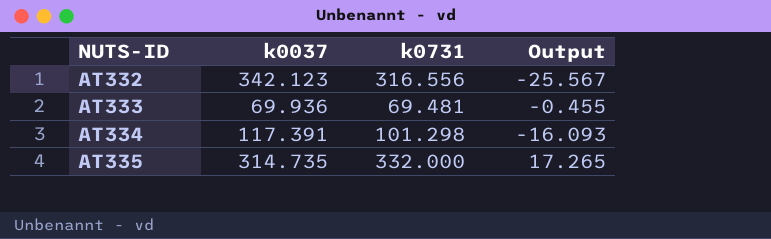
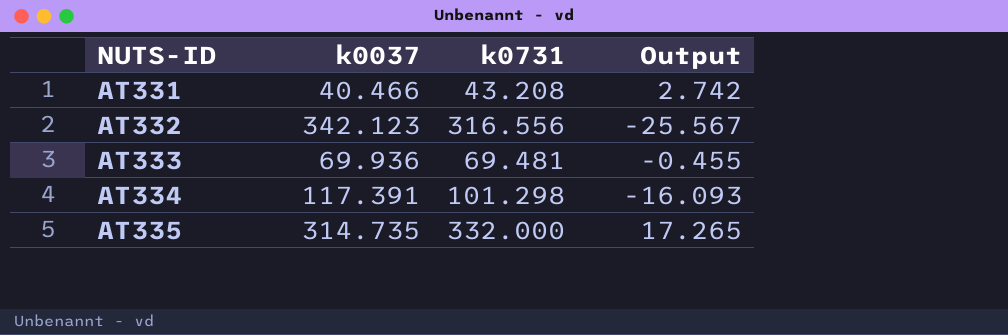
row AT331: none -> 40.466 | 43.208 | 2.742

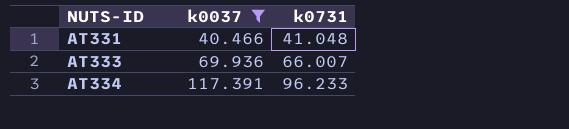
filter: none -> k0037 <= 117.391
column Output | formula: [k0731] - [k0037] -> none
AT331 | k0731: 43.208 -> 41.048
AT333 | k0731: 69.481 -> 66.007
AT334 | k0731: 101.298 -> 96.233

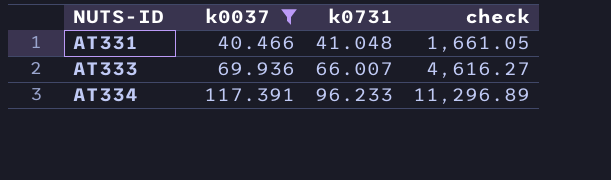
column check | formula: none -> [k0037] * [k0731]

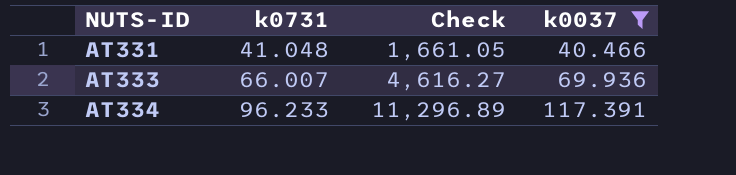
column name: check -> Check
column k0037 | position: 2 -> 4

